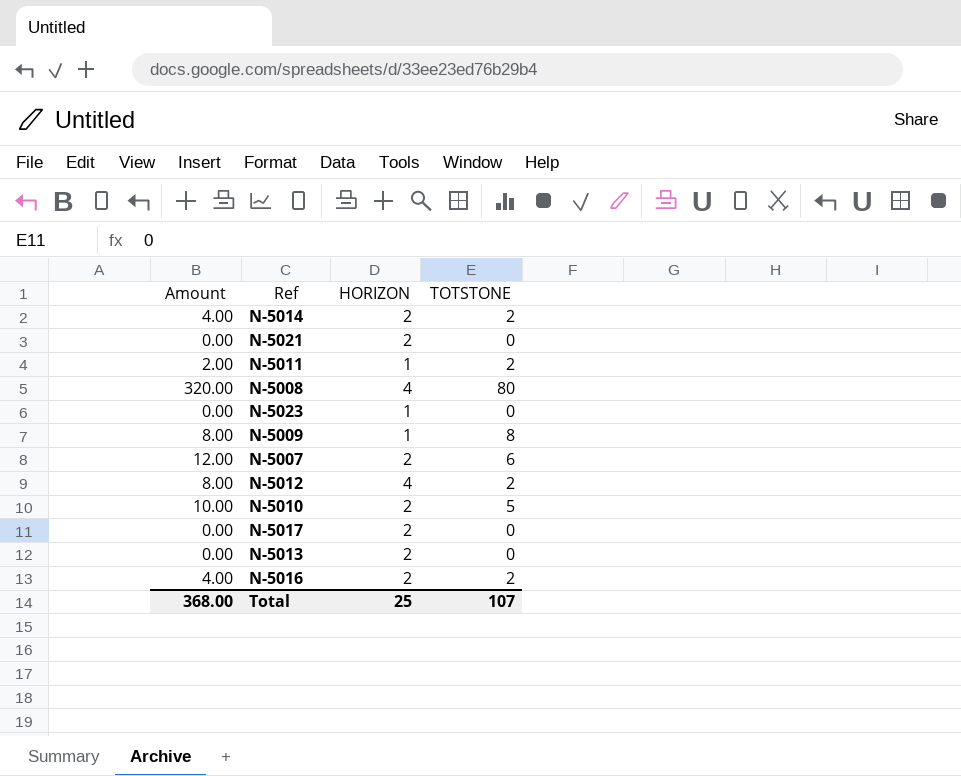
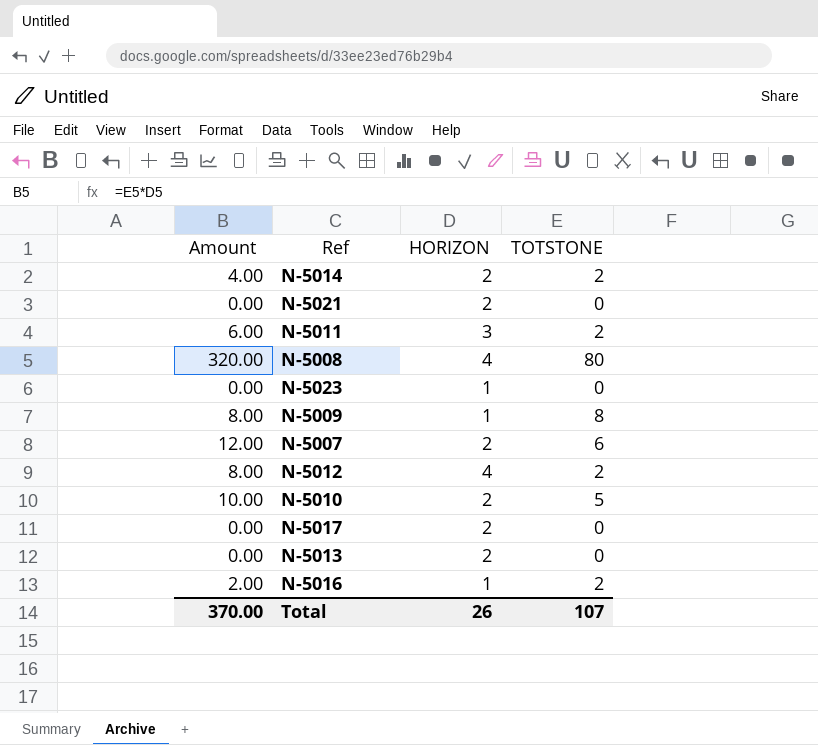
N-5011 | Amount: 2.00 -> 6.00
N-5011 | HORIZON: 1 -> 3
N-5016 | Amount: 4.00 -> 2.00
N-5016 | HORIZON: 2 -> 1
Total | Amount: 368.00 -> 370.00
Total | HORIZON: 25 -> 26

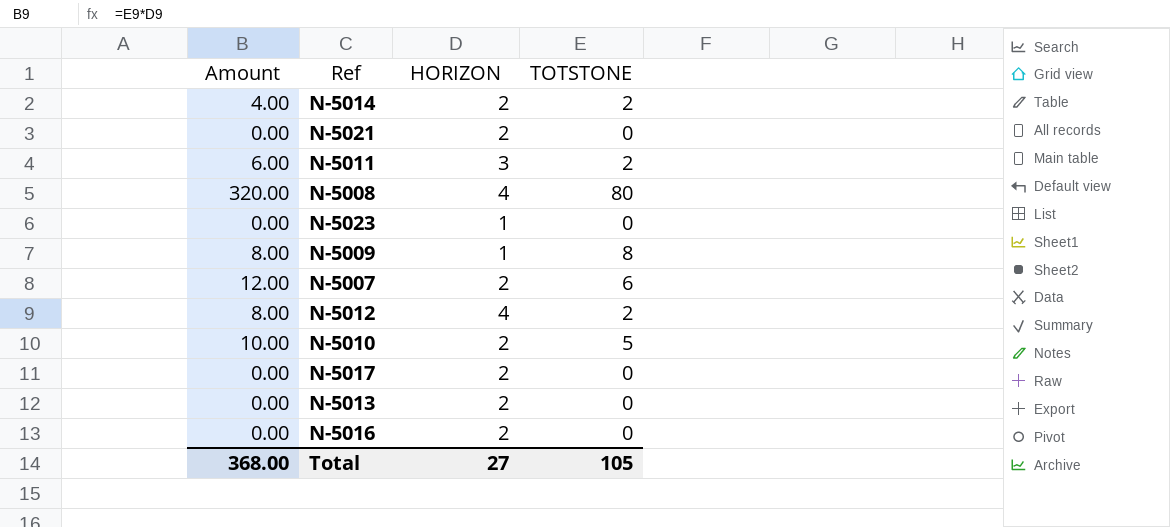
N-5016 | Amount: 2.00 -> 0.00
N-5016 | HORIZON: 1 -> 2
N-5016 | TOTSTONE: 2 -> 0
Total | Amount: 370.00 -> 368.00
Total | HORIZON: 26 -> 27
Total | TOTSTONE: 107 -> 105

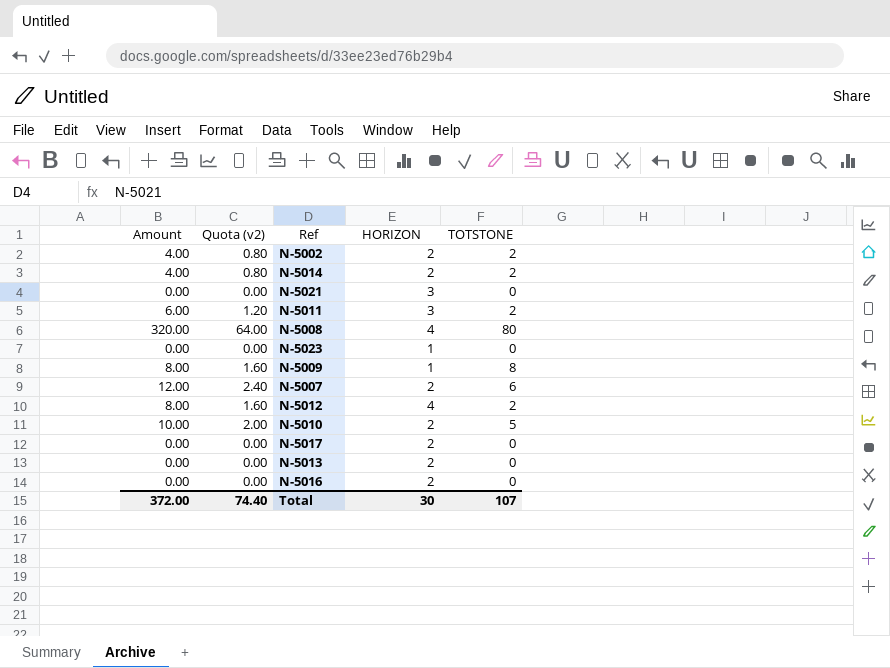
column Quota (v2) | formula: none -> [Amount] * 0.2
row N-5002: none -> 4.00 | 0.80 | 2 | 2
N-5021 | HORIZON: 2 -> 3
Total | Amount: 368.00 -> 372.00
Total | HORIZON: 27 -> 30
Total | TOTSTONE: 105 -> 107

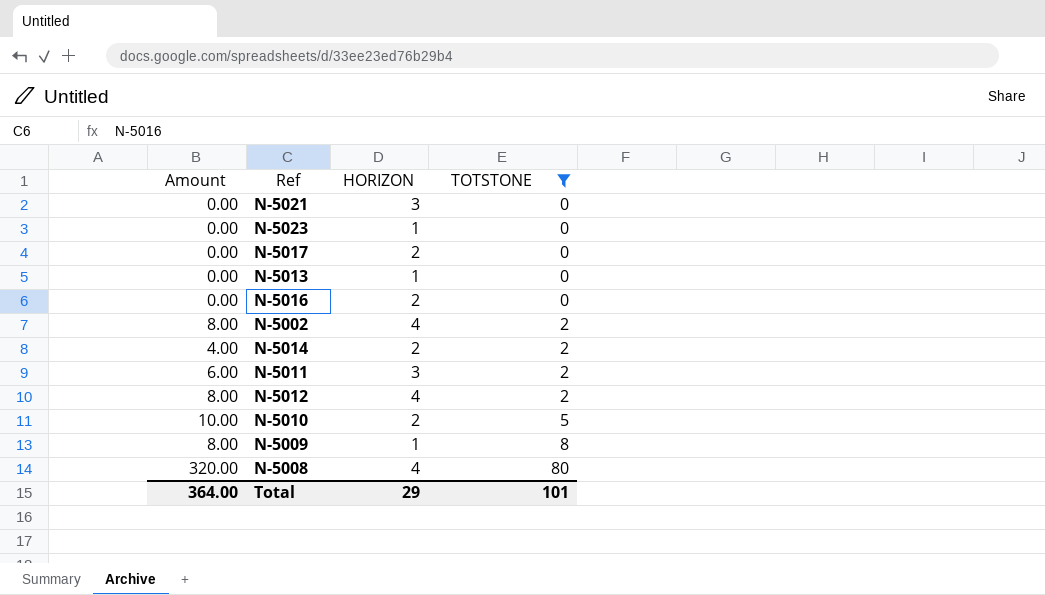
filter: none -> TOTSTONE != 6
row order: none -> TOTSTONE ascending
column Quota (v2) | formula: [Amount] * 0.2 -> none
N-5013 | HORIZON: 2 -> 1
N-5002 | Amount: 4.00 -> 8.00
N-5002 | HORIZON: 2 -> 4
Total | Amount: 372.00 -> 364.00
Total | HORIZON: 30 -> 29
Total | TOTSTONE: 107 -> 101

